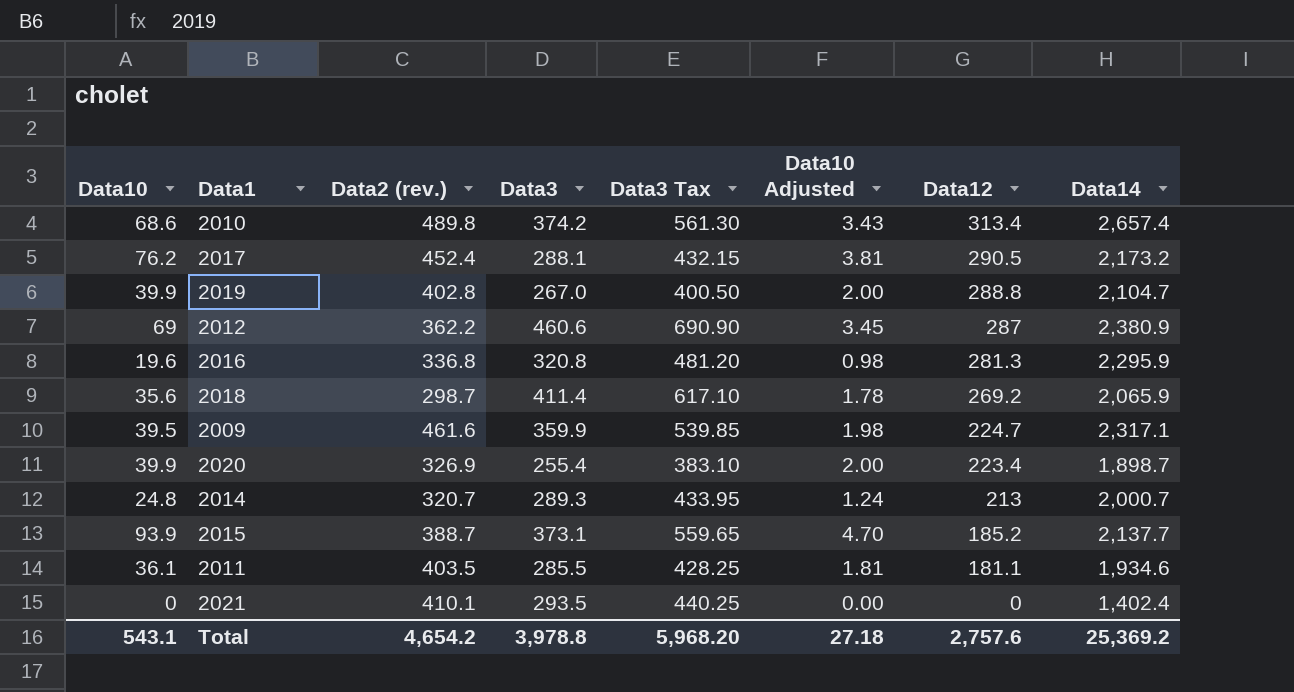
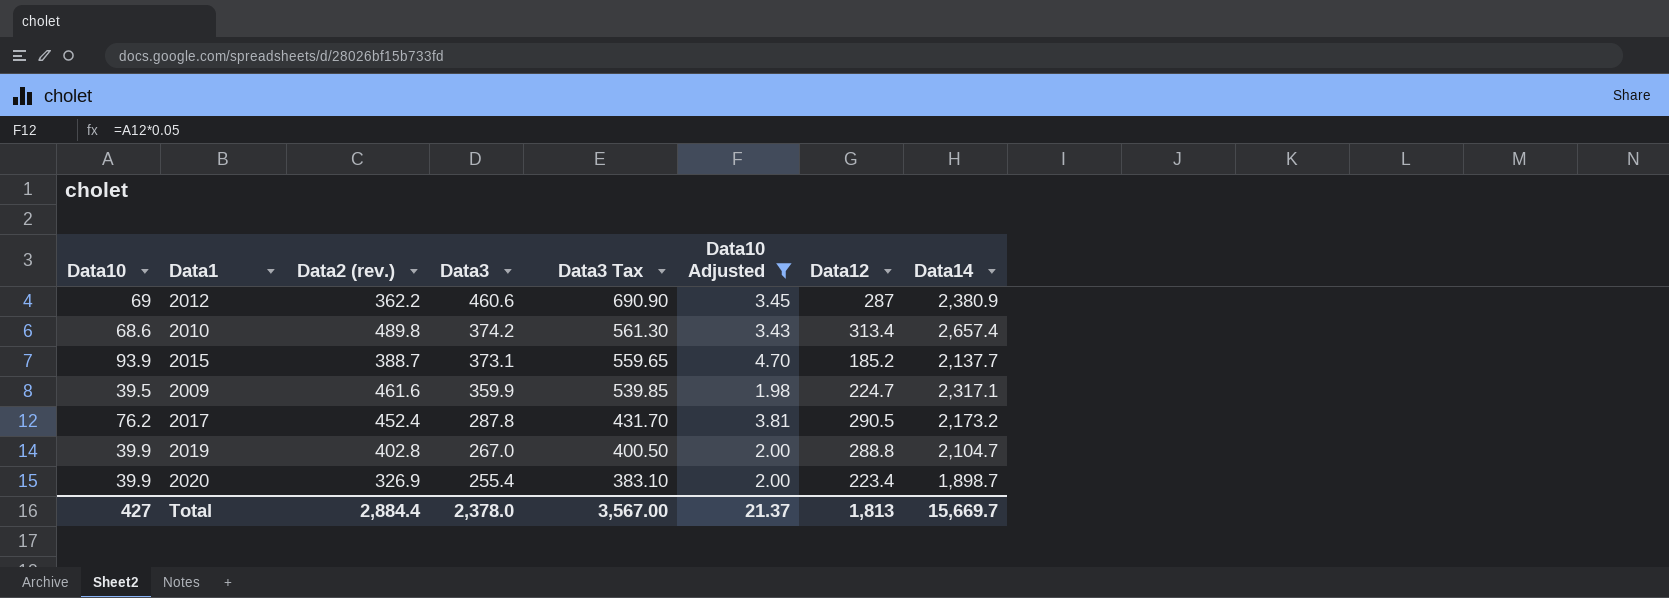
filter: none -> Data10 Adjusted >= 1.98
row order: Data12 descending -> Data3 descending
2017 | Data3: 288.1 -> 287.8
2017 | Data3 Tax: 432.15 -> 431.70
Total | Data10: 543.1 -> 427
Total | Data2 (rev.): 4,654.2 -> 2,884.4
Total | Data3: 3,978.8 -> 2,378.0
Total | Data3 Tax: 5,968.20 -> 3,567.00
Total | Data10 Adjusted: 27.18 -> 21.37
Total | Data12: 2,757.6 -> 1,813
Total | Data14: 25,369.2 -> 15,669.7

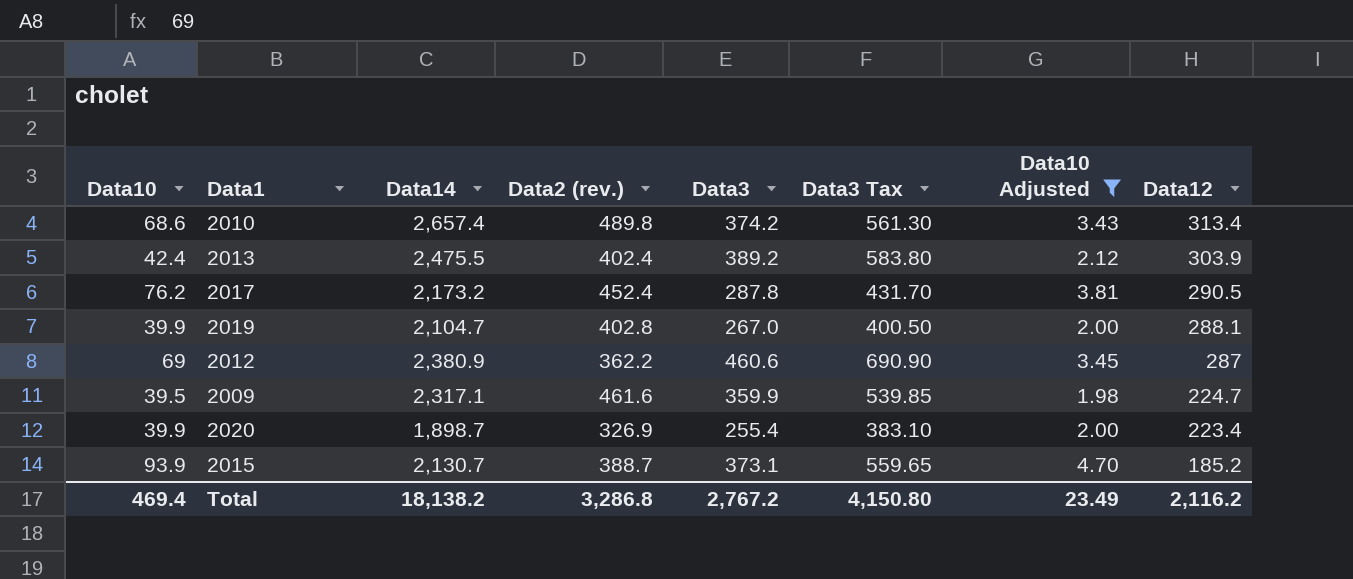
row order: Data3 descending -> Data12 descending
column Data14 | position: 8 -> 3
row 2013: none -> 42.4 | 2,475.5 | 402.4 | 389.2 | 583.80 | 2.12 | 303.9
2019 | Data12: 288.8 -> 288.1
2015 | Data14: 2,137.7 -> 2,130.7
Total | Data10: 427 -> 469.4
Total | Data14: 15,669.7 -> 18,138.2
Total | Data2 (rev.): 2,884.4 -> 3,286.8
Total | Data3: 2,378.0 -> 2,767.2
Total | Data3 Tax: 3,567.00 -> 4,150.80
Total | Data10 Adjusted: 21.37 -> 23.49
Total | Data12: 1,813 -> 2,116.2

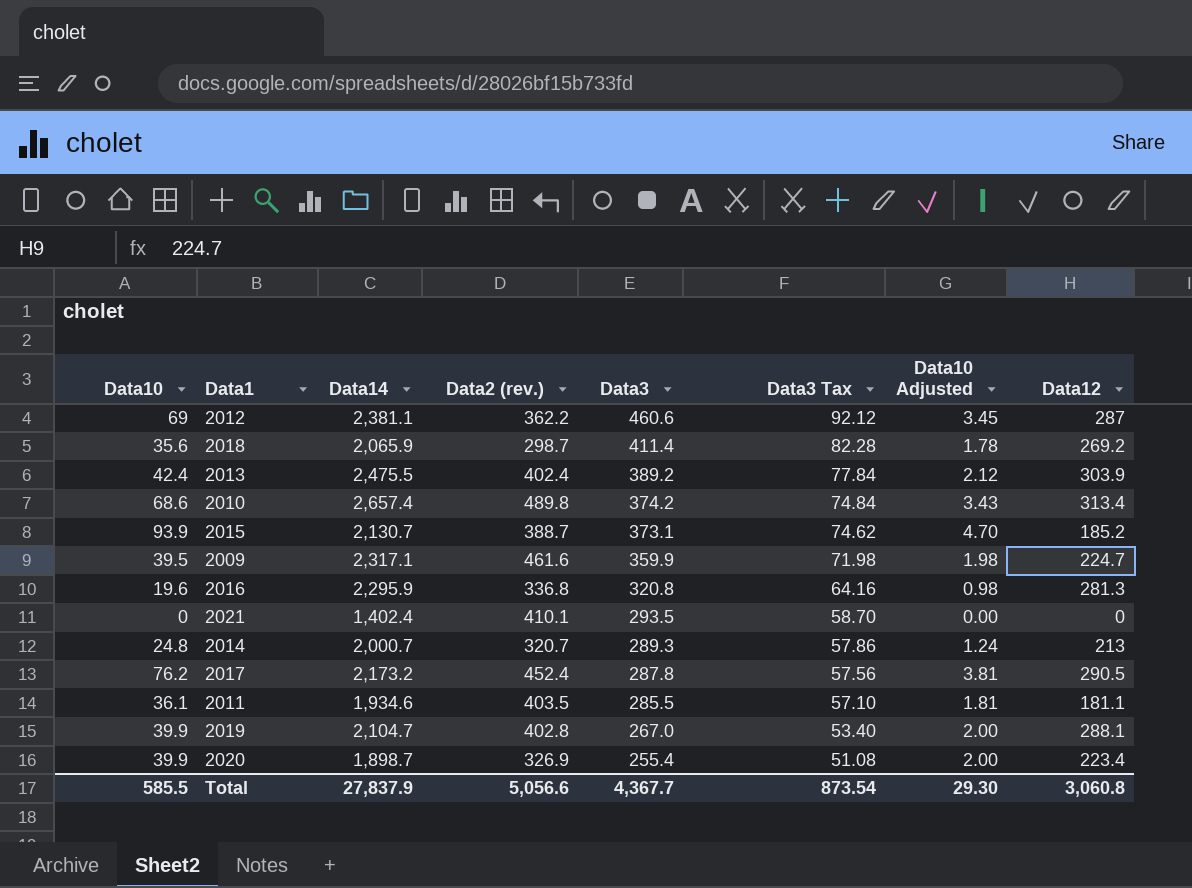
filter: Data10 Adjusted >= 1.98 -> none
row order: Data12 descending -> Data3 descending
column Data3 Tax | formula: [Data3] * 1.5 -> [Data3] * 0.2
2012 | Data14: 2,380.9 -> 2,381.1
Total | Data10: 469.4 -> 585.5
Total | Data14: 18,138.2 -> 27,837.9
Total | Data2 (rev.): 3,286.8 -> 5,056.6
Total | Data3: 2,767.2 -> 4,367.7
Total | Data3 Tax: 4,150.80 -> 873.54
Total | Data10 Adjusted: 23.49 -> 29.30
Total | Data12: 2,116.2 -> 3,060.8

